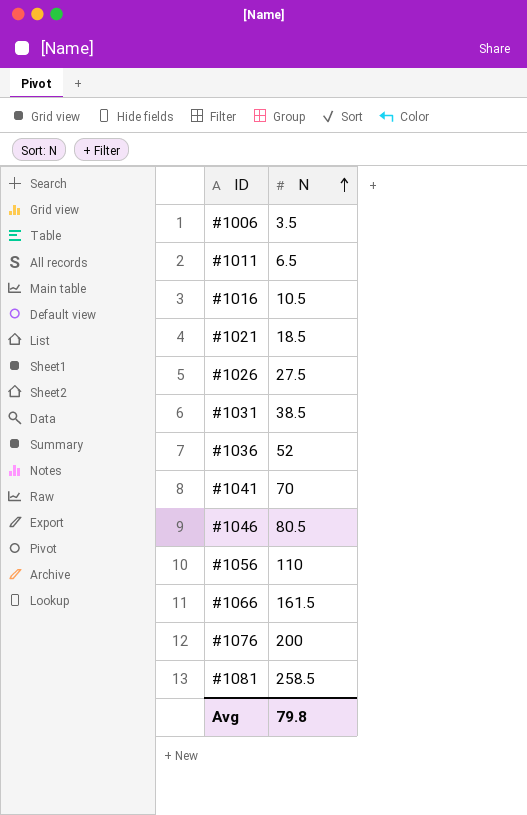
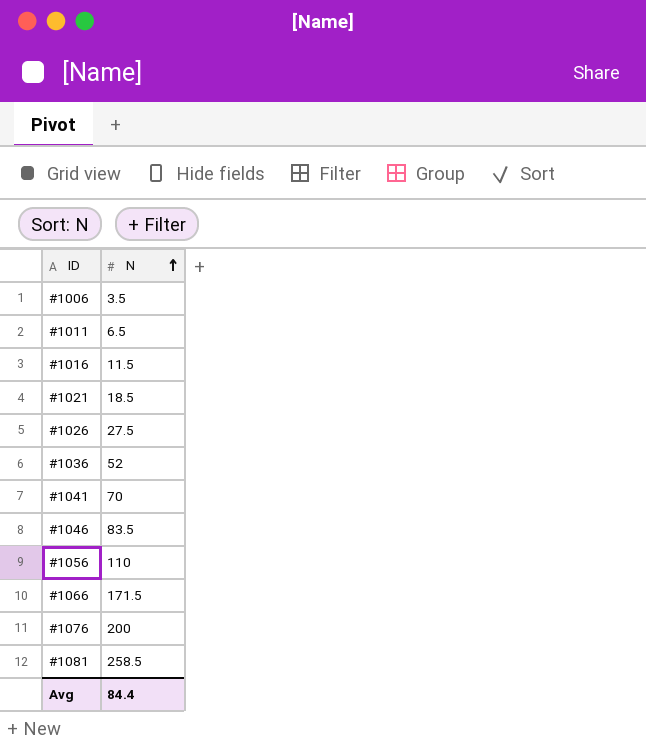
row #1031: 38.5 -> none
#1016 | N: 10.5 -> 11.5
#1046 | N: 80.5 -> 83.5
#1066 | N: 161.5 -> 171.5
Avg | N: 79.8 -> 84.4

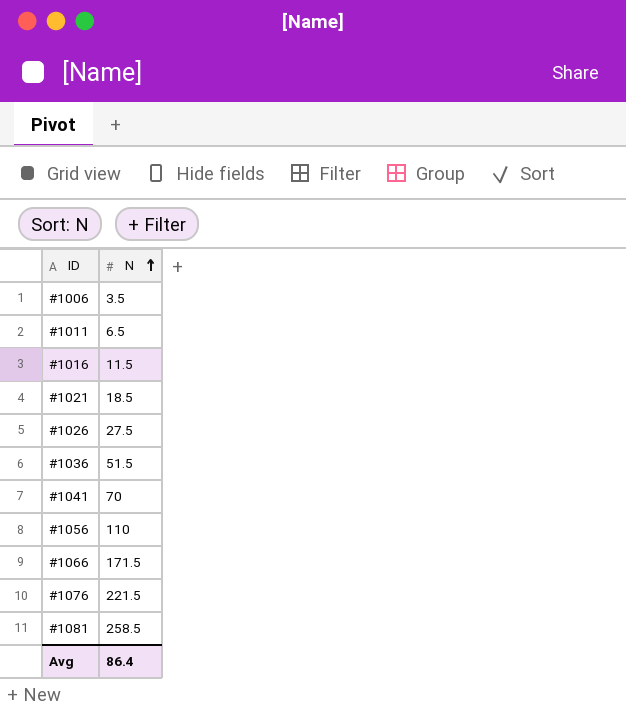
row #1046: 83.5 -> none
#1036 | N: 52 -> 51.5
#1076 | N: 200 -> 221.5
Avg | N: 84.4 -> 86.4

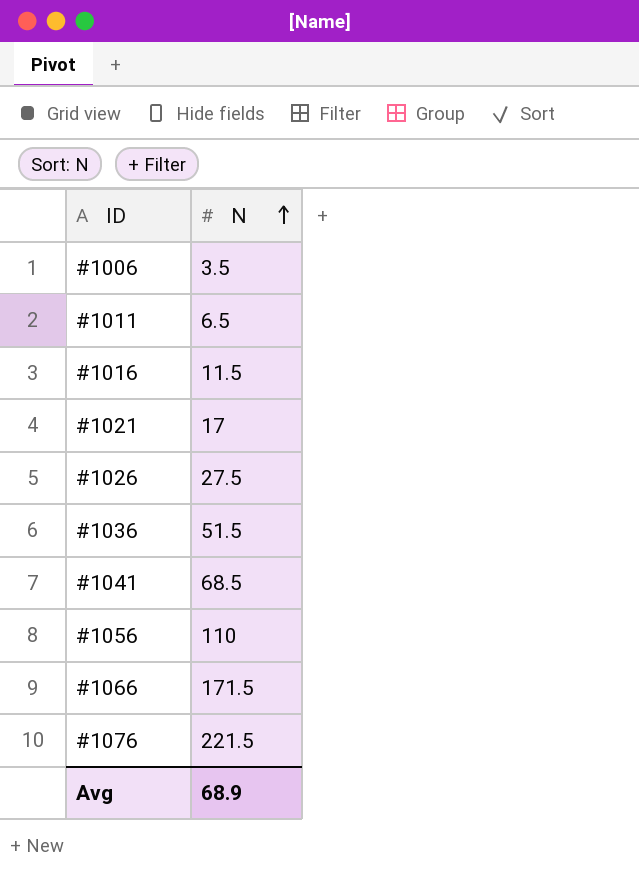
row #1081: 258.5 -> none
#1021 | N: 18.5 -> 17
#1041 | N: 70 -> 68.5
Avg | N: 86.4 -> 68.9

